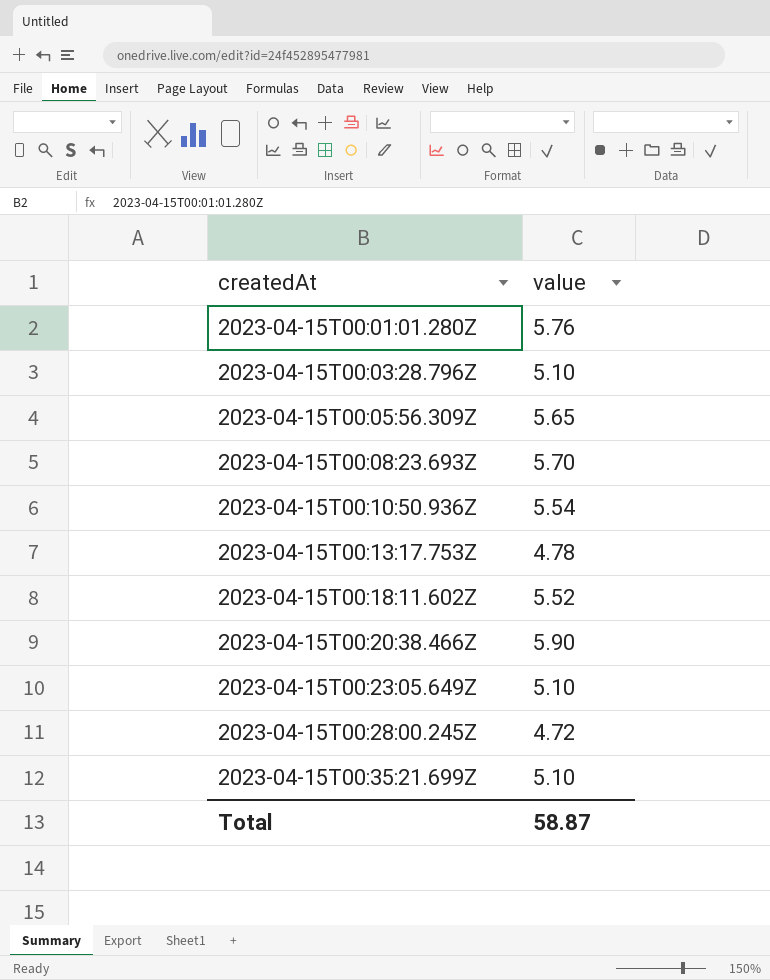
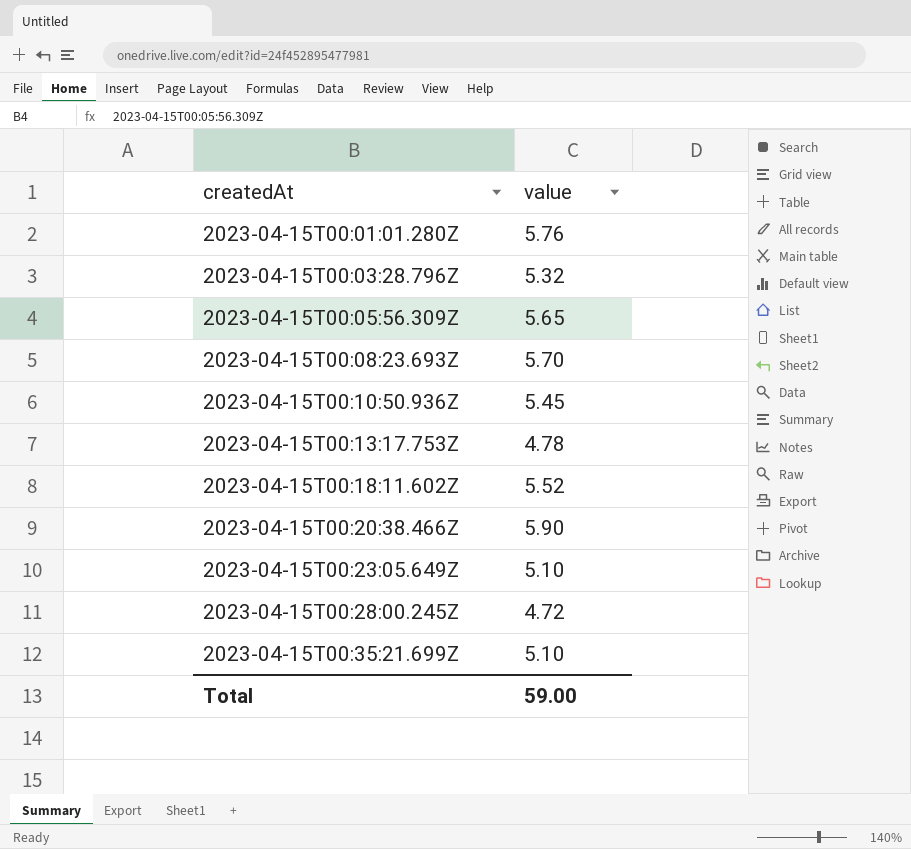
2023-04-15T00:03:28.796Z | value: 5.10 -> 5.32
2023-04-15T00:10:50.936Z | value: 5.54 -> 5.45
Total | value: 58.87 -> 59.00

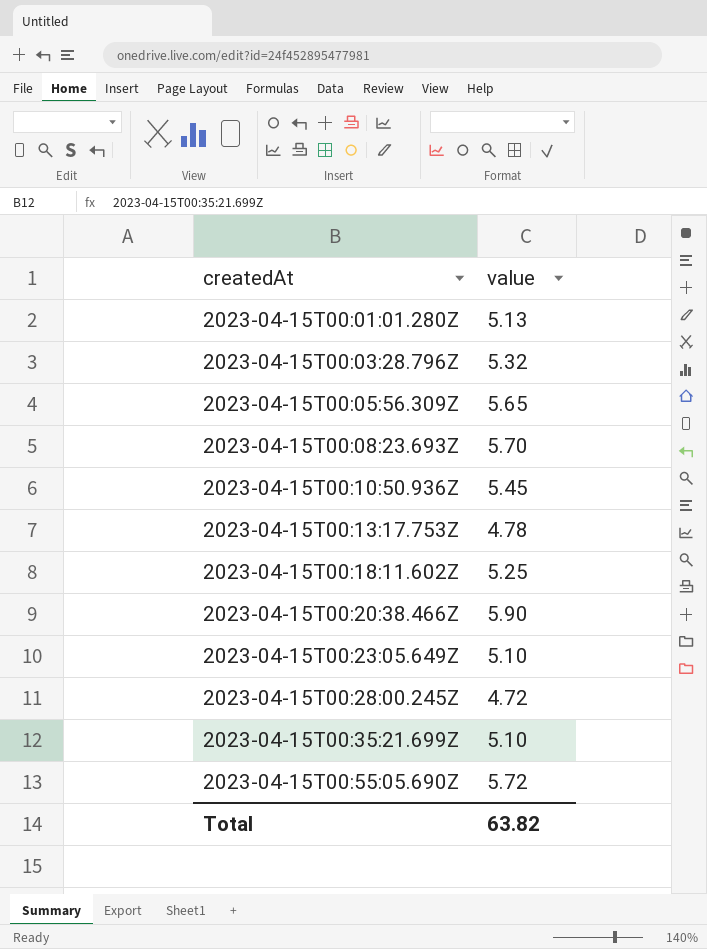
2023-04-15T00:01:01.280Z | value: 5.76 -> 5.13
2023-04-15T00:18:11.602Z | value: 5.52 -> 5.25
row 2023-04-15T00:55:05.690Z: none -> 5.72
Total | value: 59.00 -> 63.82

